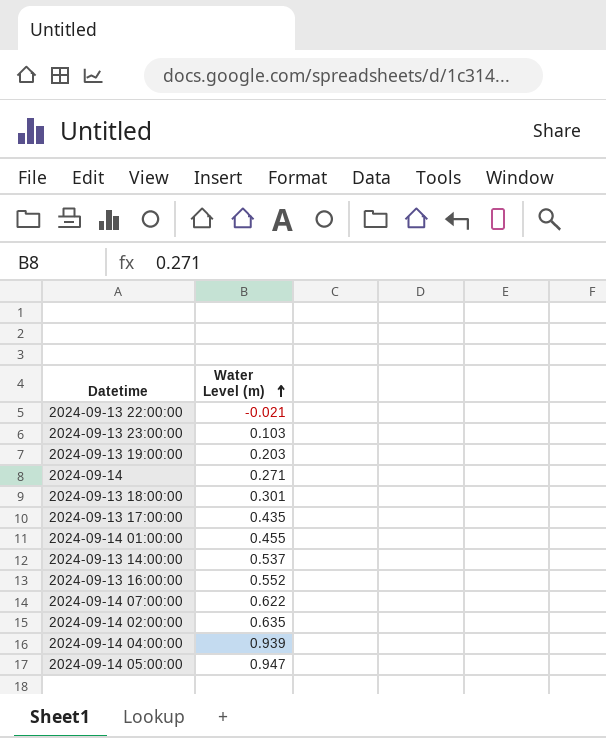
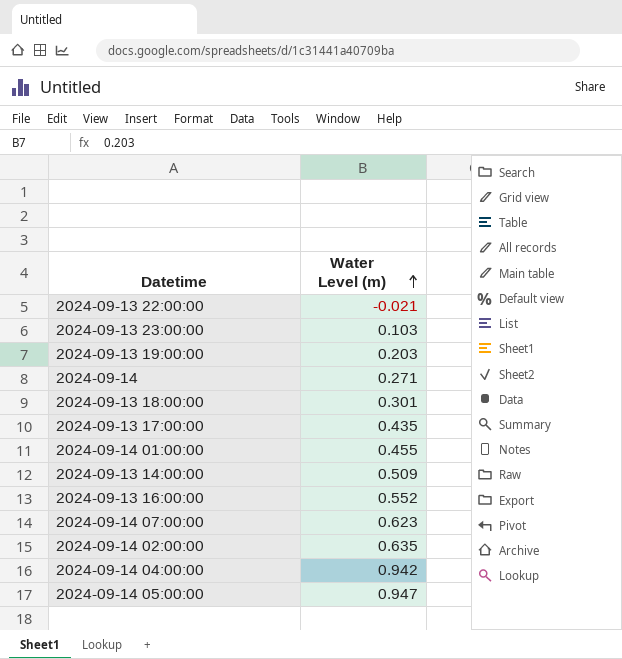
2024-09-13 14:00:00 | Water Level (m): 0.537 -> 0.509
2024-09-14 07:00:00 | Water Level (m): 0.622 -> 0.623
2024-09-14 04:00:00 | Water Level (m): 0.939 -> 0.942

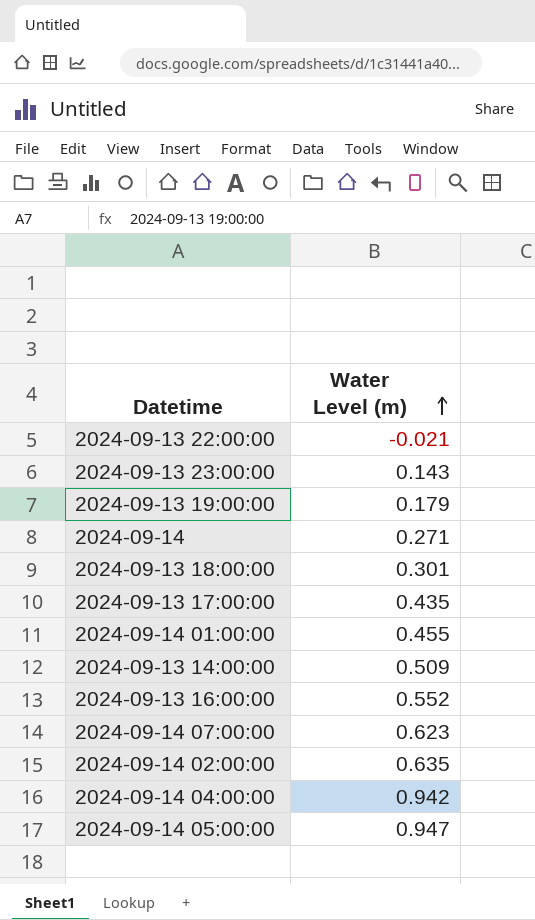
2024-09-13 23:00:00 | Water Level (m): 0.103 -> 0.143
2024-09-13 19:00:00 | Water Level (m): 0.203 -> 0.179

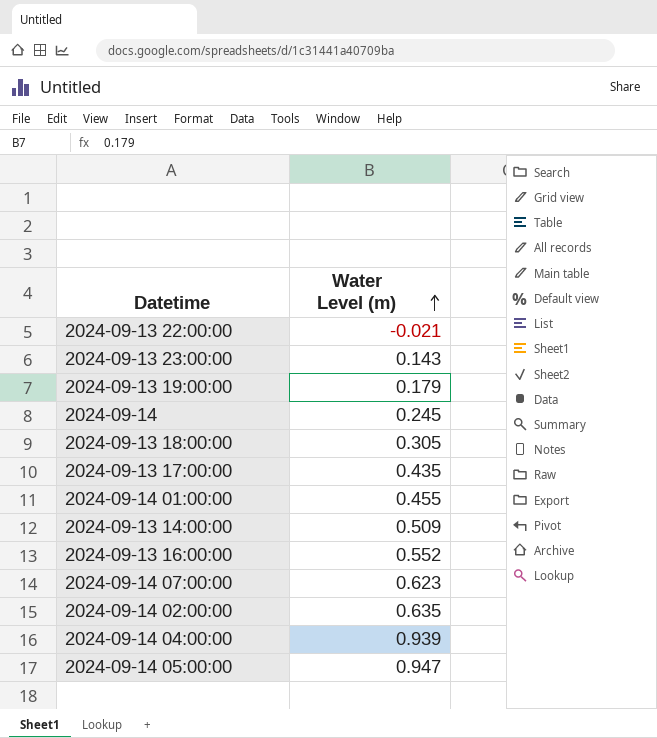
2024-09-14 | Water Level (m): 0.271 -> 0.245
2024-09-13 18:00:00 | Water Level (m): 0.301 -> 0.305
2024-09-14 04:00:00 | Water Level (m): 0.942 -> 0.939

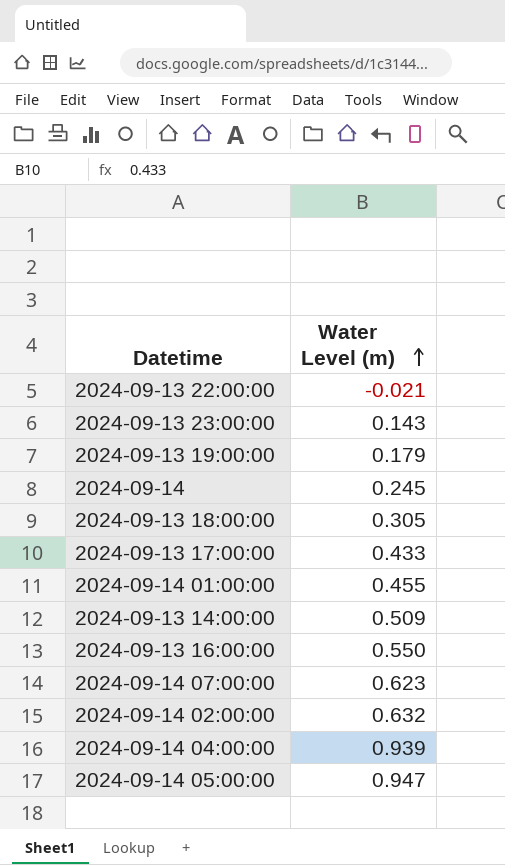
2024-09-13 17:00:00 | Water Level (m): 0.435 -> 0.433
2024-09-13 16:00:00 | Water Level (m): 0.552 -> 0.550
2024-09-14 02:00:00 | Water Level (m): 0.635 -> 0.632

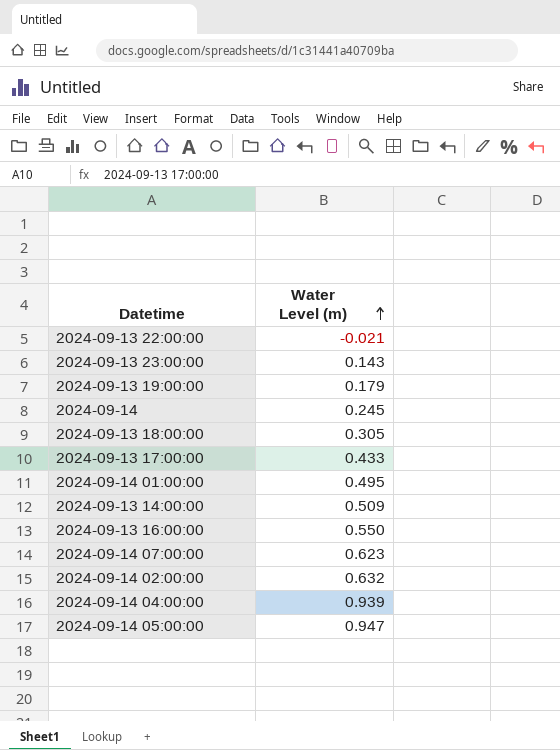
2024-09-14 01:00:00 | Water Level (m): 0.455 -> 0.495

